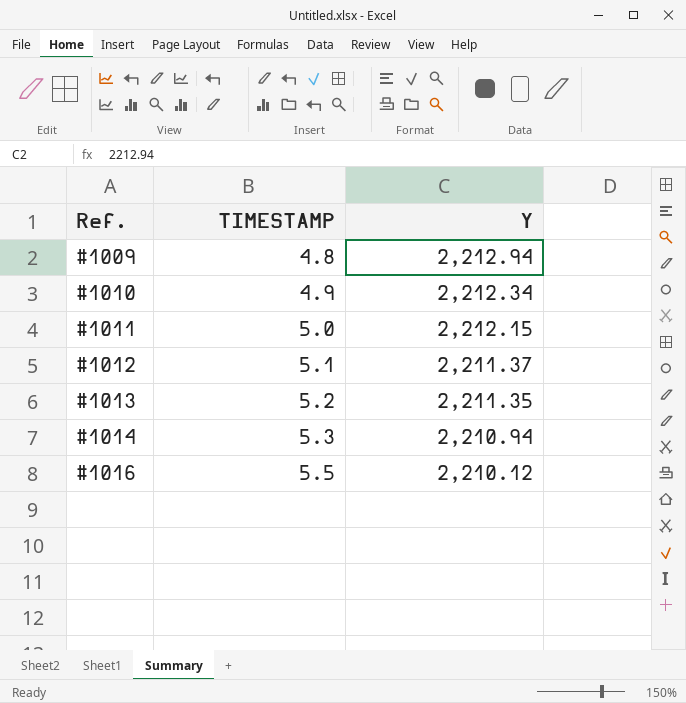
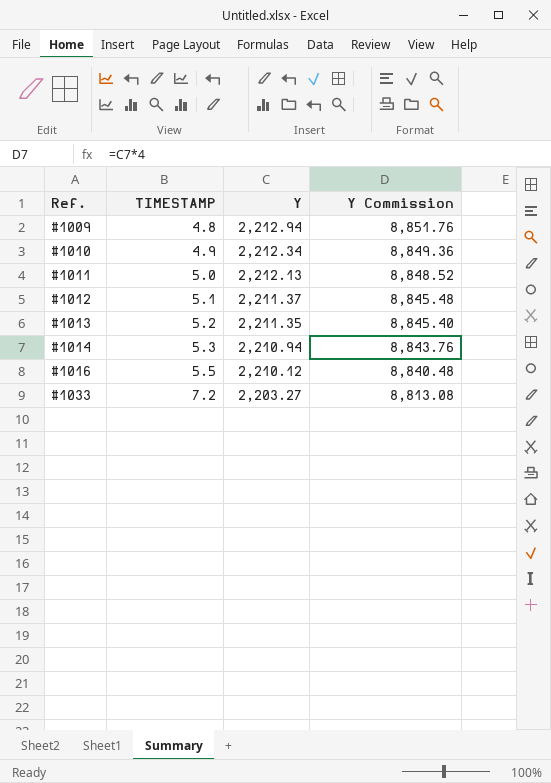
column Y Commission | formula: none -> [Y] * 4
#1011 | Y: 2,212.15 -> 2,212.13
row #1033: none -> 7.2 | 2,203.27 | 8,813.08

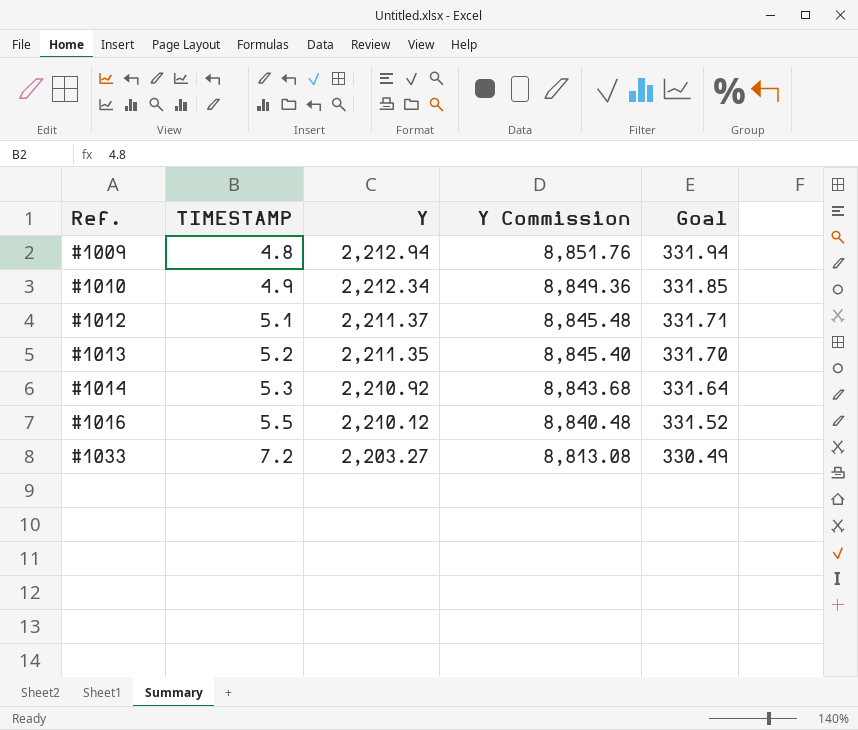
column Goal | formula: none -> [Y] * 0.15
row #1011: 5.0 | 2,212.13 | 8,848.52 -> none
#1014 | Y: 2,210.94 -> 2,210.92
#1014 | Y Commission: 8,843.76 -> 8,843.68

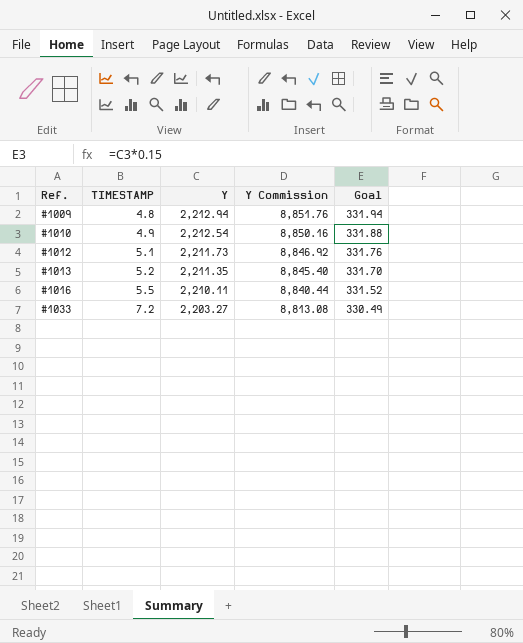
row #1014: 5.3 | 2,210.92 | 8,843.68 | 331.64 -> none
#1010 | Y: 2,212.34 -> 2,212.54
#1010 | Y Commission: 8,849.36 -> 8,850.16
#1010 | Goal: 331.85 -> 331.88
#1012 | Y: 2,211.37 -> 2,211.73
#1012 | Y Commission: 8,845.48 -> 8,846.92
#1012 | Goal: 331.71 -> 331.76
#1016 | Y: 2,210.12 -> 2,210.11
#1016 | Y Commission: 8,840.48 -> 8,840.44

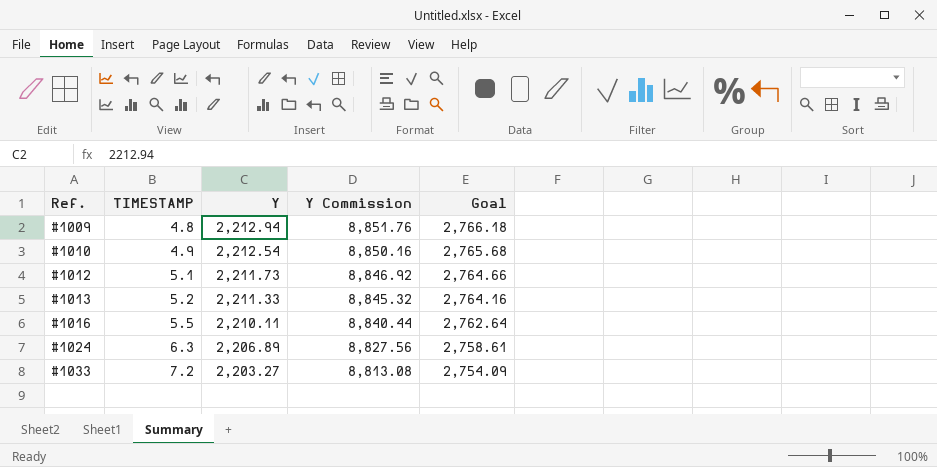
column Goal | formula: [Y] * 0.15 -> [Y] * 1.25
#1013 | Y: 2,211.35 -> 2,211.33
#1013 | Y Commission: 8,845.40 -> 8,845.32
row #1024: none -> 6.3 | 2,206.89 | 8,827.56 | 2,758.61

